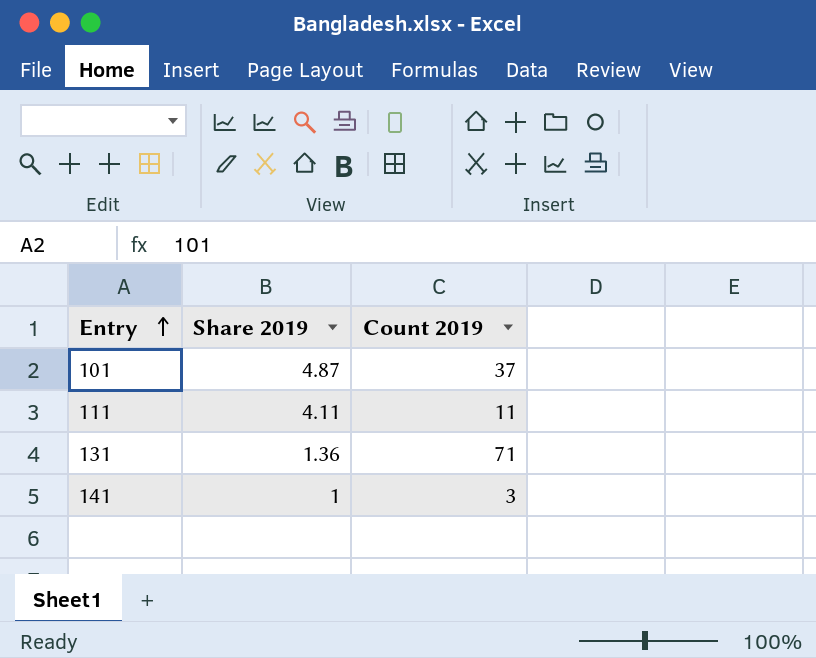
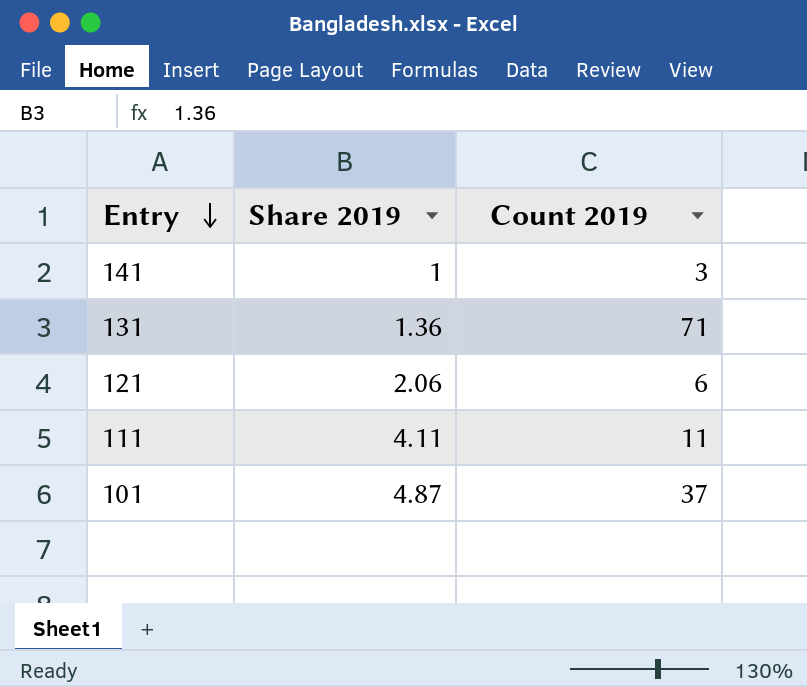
row order: Entry ascending -> Entry descending
row 121: none -> 2.06 | 6

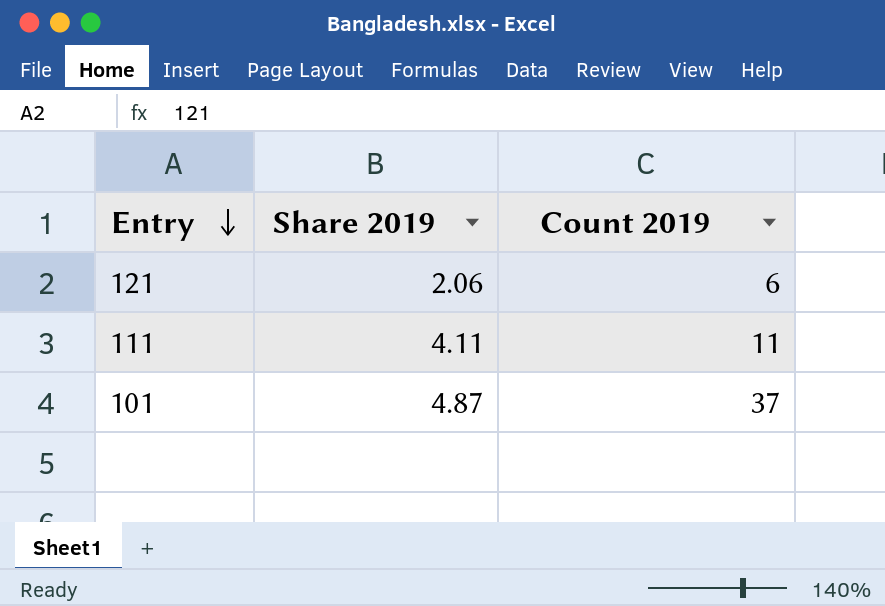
row 141: 1 | 3 -> none
row 131: 1.36 | 71 -> none

